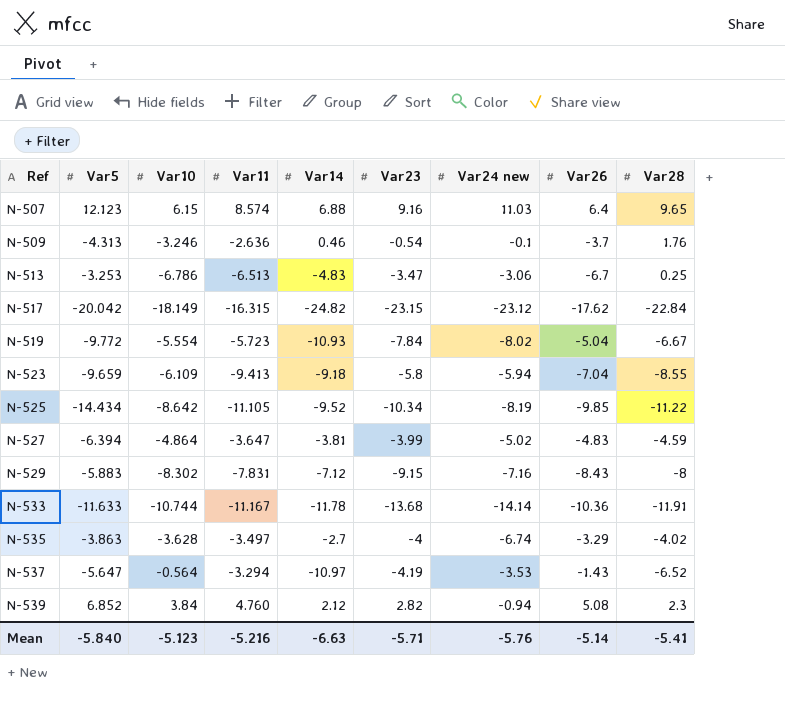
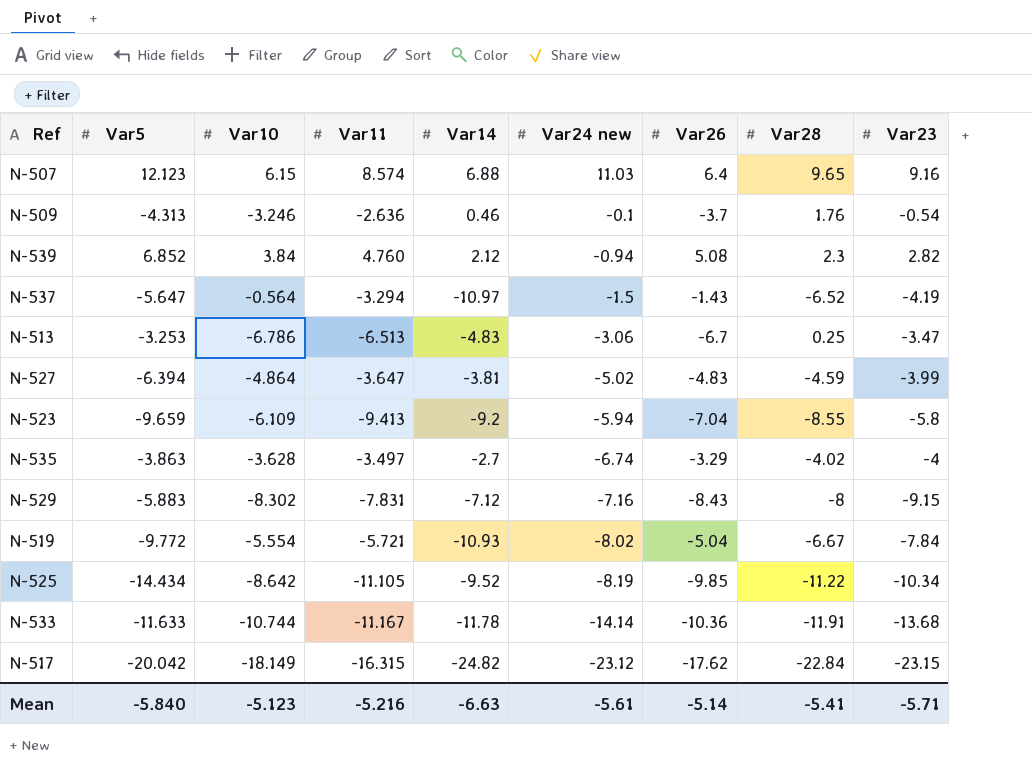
row order: Ref ascending -> Var24 new descending
column Var23 | position: 6 -> 9
N-537 | Var24 new: -3.53 -> -1.5
N-523 | Var14: -9.18 -> -9.2
N-519 | Var11: -5.723 -> -5.721
Mean | Var24 new: -5.76 -> -5.61

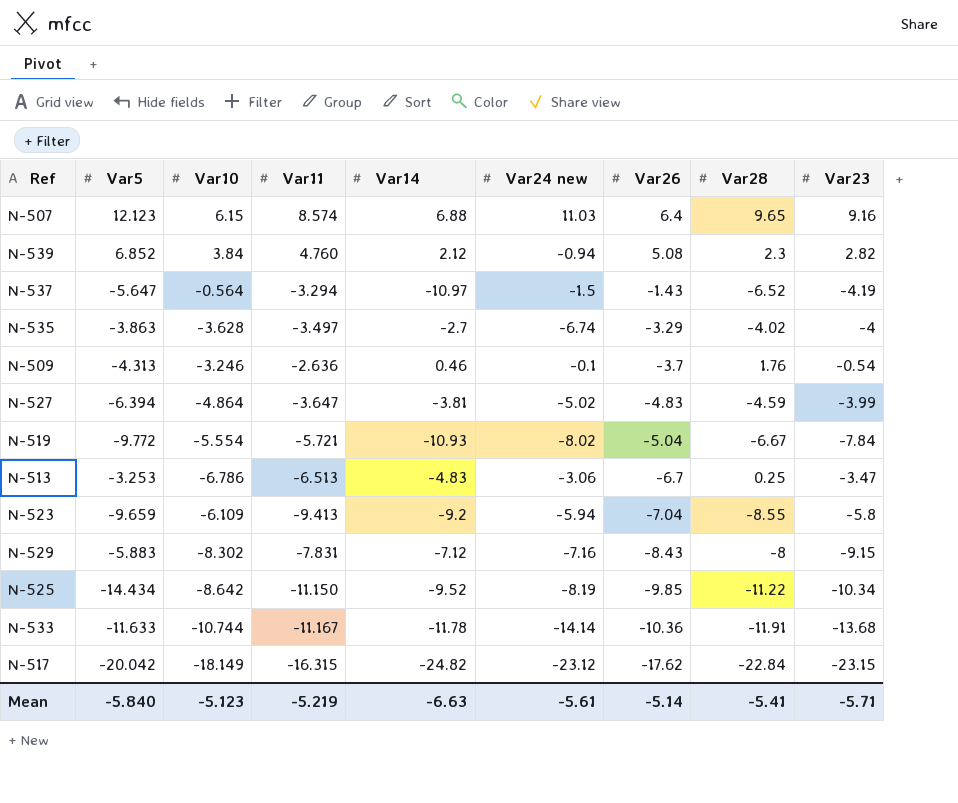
row order: Var24 new descending -> Var26 descending
N-525 | Var11: -11.105 -> -11.150
Mean | Var11: -5.216 -> -5.219

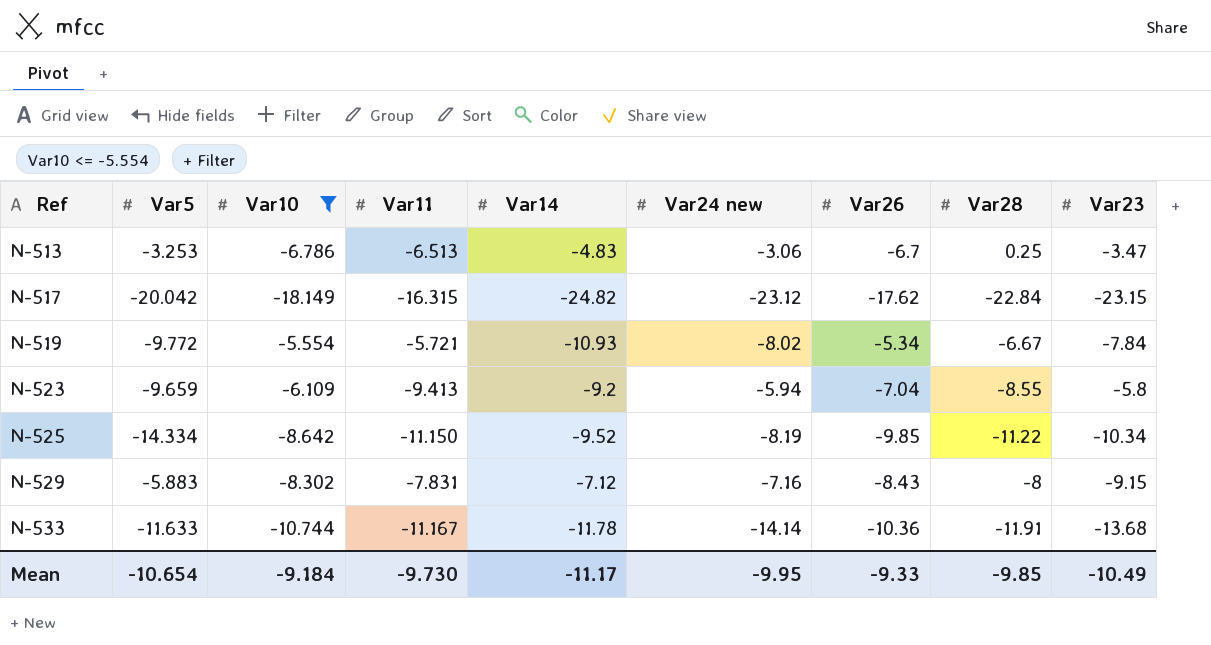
filter: none -> Var10 <= -5.554
row order: Var26 descending -> Ref ascending
N-519 | Var26: -5.04 -> -5.34
N-525 | Var5: -14.434 -> -14.334
Mean | Var5: -5.840 -> -10.654
Mean | Var10: -5.123 -> -9.184
Mean | Var11: -5.219 -> -9.730
Mean | Var14: -6.63 -> -11.17
Mean | Var24 new: -5.61 -> -9.95
Mean | Var26: -5.14 -> -9.33
Mean | Var28: -5.41 -> -9.85
Mean | Var23: -5.71 -> -10.49

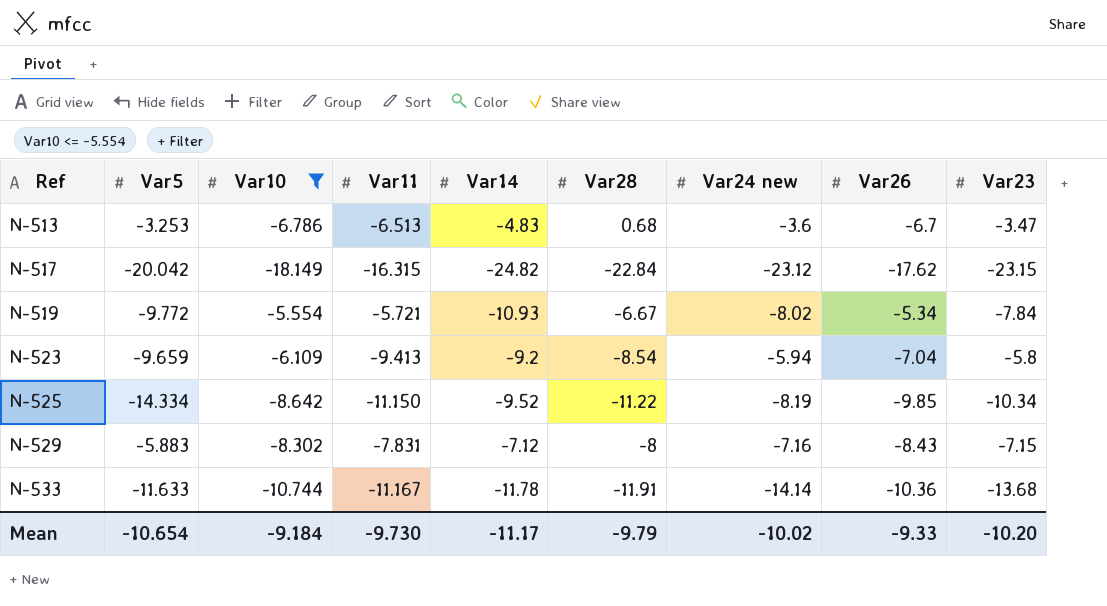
column Var28 | position: 8 -> 6
N-513 | Var28: 0.25 -> 0.68
N-513 | Var24 new: -3.06 -> -3.6
N-523 | Var28: -8.55 -> -8.54
N-529 | Var23: -9.15 -> -7.15
Mean | Var28: -9.85 -> -9.79
Mean | Var24 new: -9.95 -> -10.02
Mean | Var23: -10.49 -> -10.20

